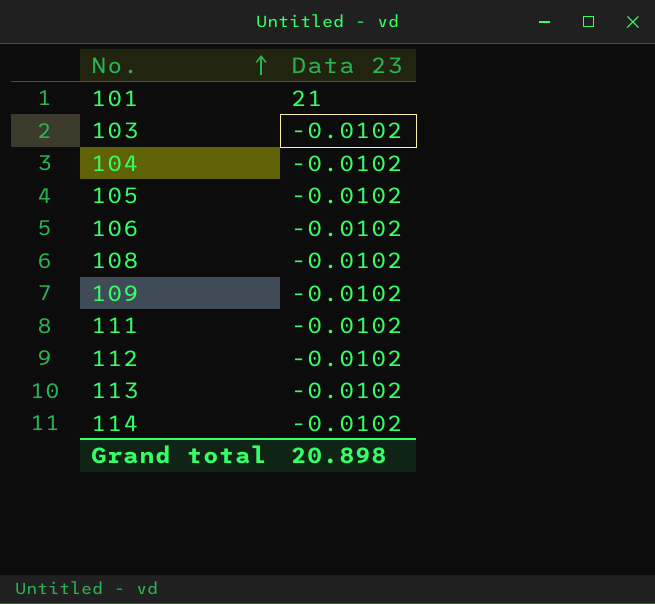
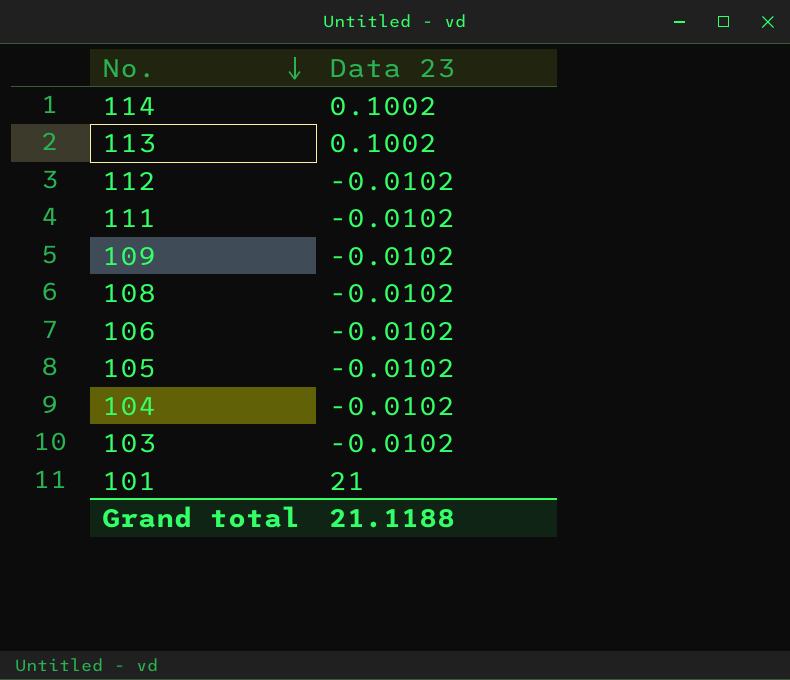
row order: No. ascending -> No. descending
114 | Data 23: -0.0102 -> 0.1002
113 | Data 23: -0.0102 -> 0.1002
Grand total | Data 23: 20.898 -> 21.1188

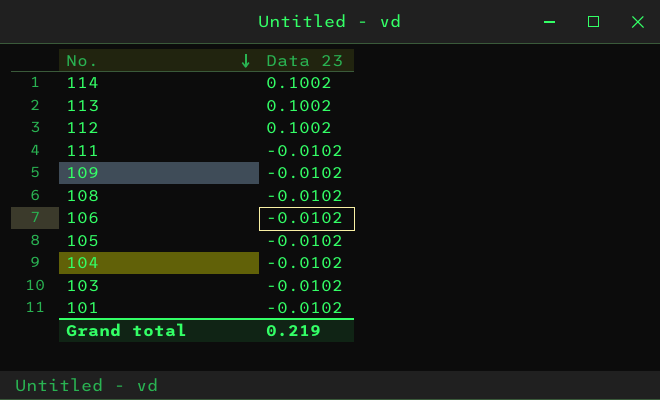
112 | Data 23: -0.0102 -> 0.1002
101 | Data 23: 21 -> -0.0102
Grand total | Data 23: 21.1188 -> 0.219

